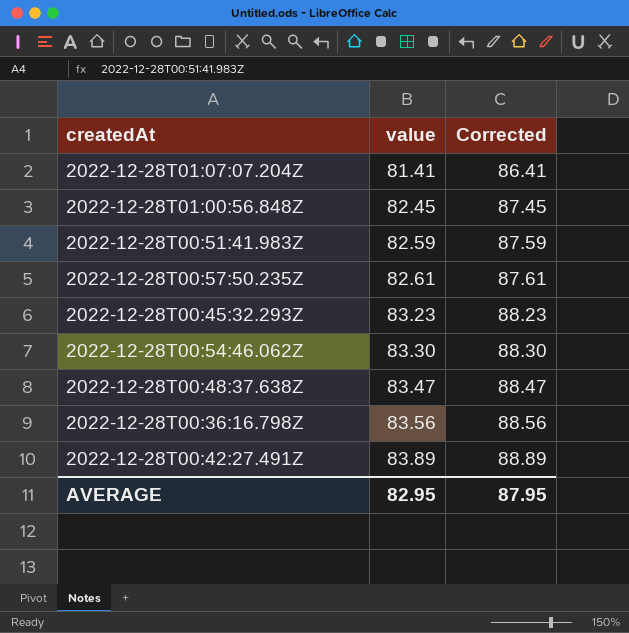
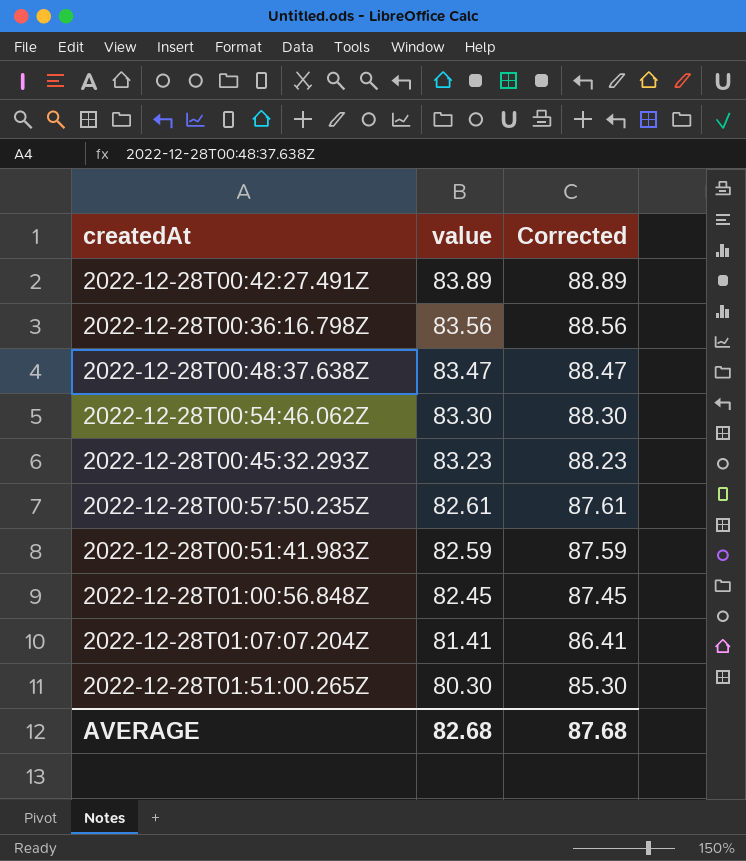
row order: value ascending -> value descending
row 2022-12-28T01:51:00.265Z: none -> 80.30 | 85.30
AVERAGE | value: 82.95 -> 82.68
AVERAGE | Corrected: 87.95 -> 87.68

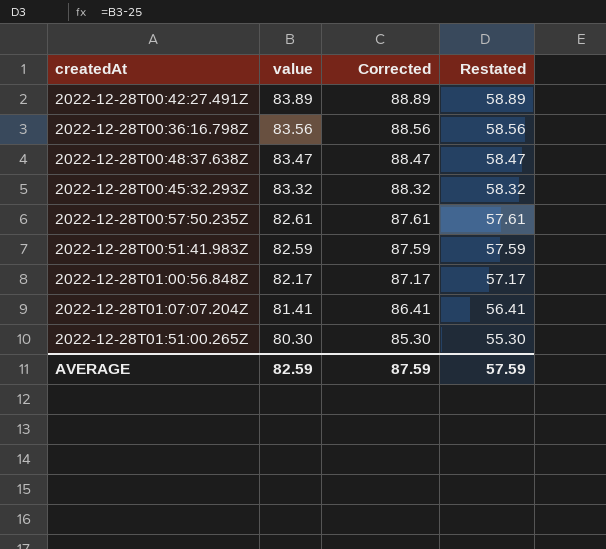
column Restated | formula: none -> [value] - 25
row 2022-12-28T00:54:46.062Z: 83.30 | 88.30 -> none
2022-12-28T00:45:32.293Z | value: 83.23 -> 83.32
2022-12-28T00:45:32.293Z | Corrected: 88.23 -> 88.32
2022-12-28T01:00:56.848Z | value: 82.45 -> 82.17
2022-12-28T01:00:56.848Z | Corrected: 87.45 -> 87.17
AVERAGE | value: 82.68 -> 82.59
AVERAGE | Corrected: 87.68 -> 87.59

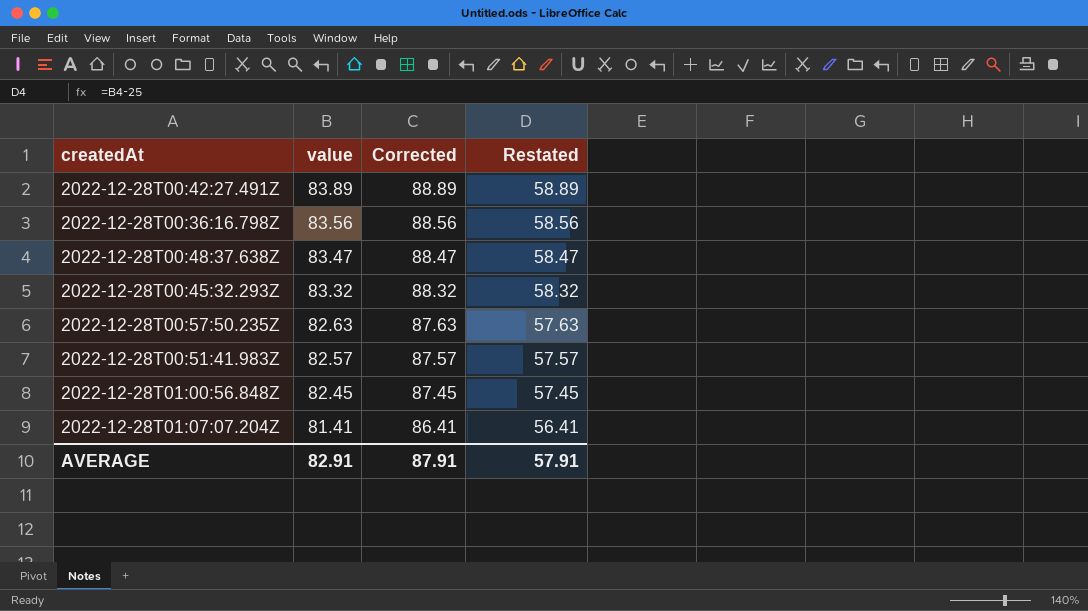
row 2022-12-28T01:51:00.265Z: 80.30 | 85.30 | 55.30 -> none
2022-12-28T00:57:50.235Z | value: 82.61 -> 82.63
2022-12-28T00:57:50.235Z | Corrected: 87.61 -> 87.63
2022-12-28T00:57:50.235Z | Restated: 57.61 -> 57.63
2022-12-28T00:51:41.983Z | value: 82.59 -> 82.57
2022-12-28T00:51:41.983Z | Corrected: 87.59 -> 87.57
2022-12-28T00:51:41.983Z | Restated: 57.59 -> 57.57
2022-12-28T01:00:56.848Z | value: 82.17 -> 82.45
2022-12-28T01:00:56.848Z | Corrected: 87.17 -> 87.45
2022-12-28T01:00:56.848Z | Restated: 57.17 -> 57.45
AVERAGE | value: 82.59 -> 82.91
AVERAGE | Corrected: 87.59 -> 87.91
AVERAGE | Restated: 57.59 -> 57.91

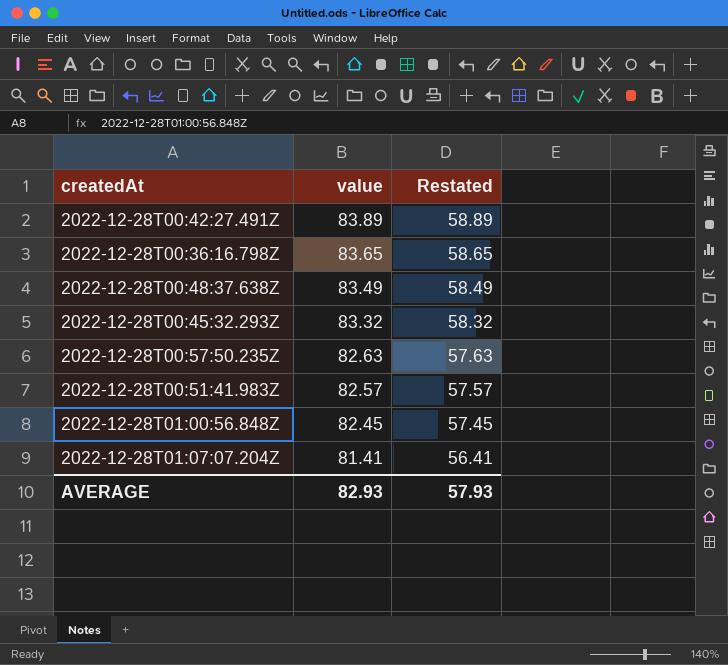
column Corrected | formula: [value] + 5 -> none
2022-12-28T00:36:16.798Z | value: 83.56 -> 83.65
2022-12-28T00:36:16.798Z | Restated: 58.56 -> 58.65
2022-12-28T00:48:37.638Z | value: 83.47 -> 83.49
2022-12-28T00:48:37.638Z | Restated: 58.47 -> 58.49
AVERAGE | value: 82.91 -> 82.93
AVERAGE | Restated: 57.91 -> 57.93

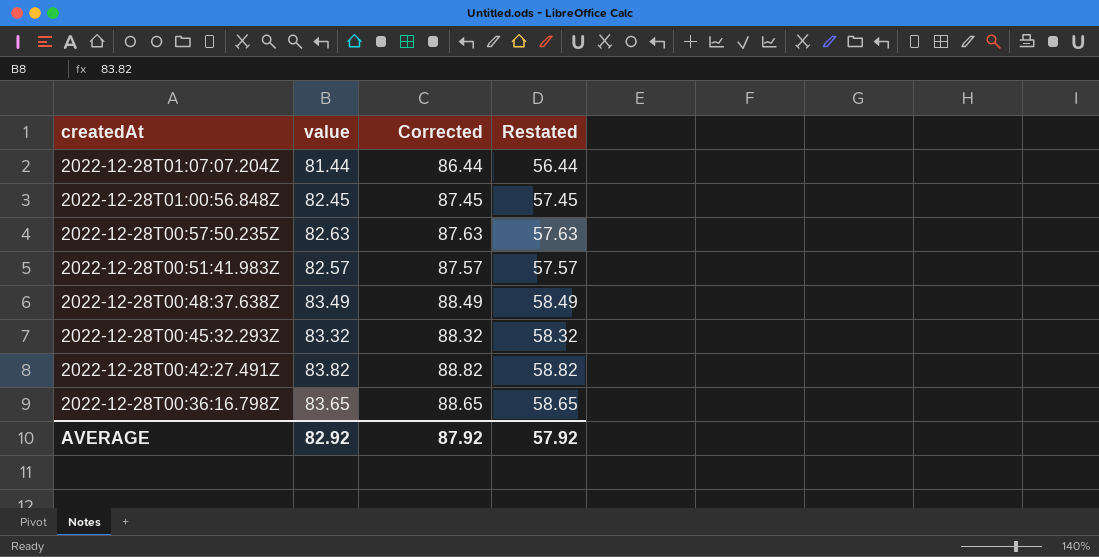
row order: value descending -> createdAt descending
column Corrected | formula: none -> [value] + 5
2022-12-28T01:07:07.204Z | value: 81.41 -> 81.44
2022-12-28T01:07:07.204Z | Restated: 56.41 -> 56.44
2022-12-28T00:42:27.491Z | value: 83.89 -> 83.82
2022-12-28T00:42:27.491Z | Restated: 58.89 -> 58.82
AVERAGE | value: 82.93 -> 82.92
AVERAGE | Restated: 57.93 -> 57.92

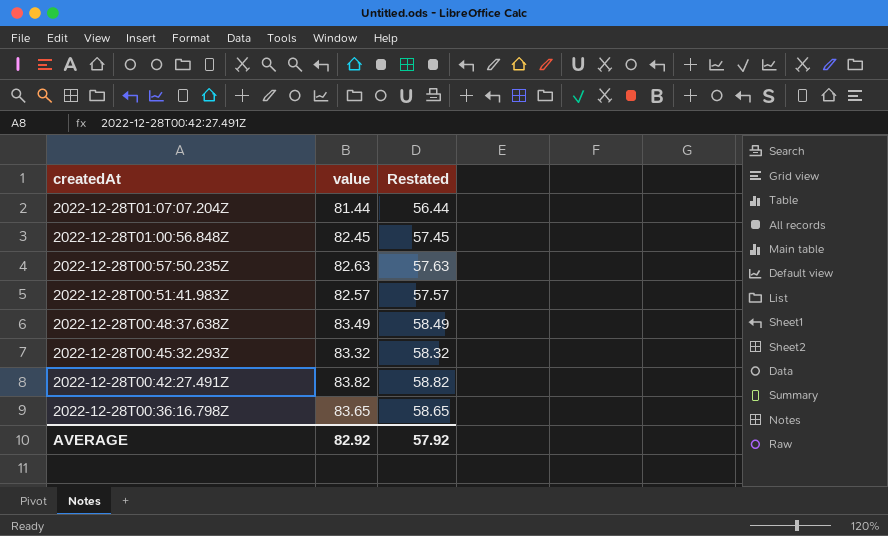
column Corrected | formula: [value] + 5 -> none

